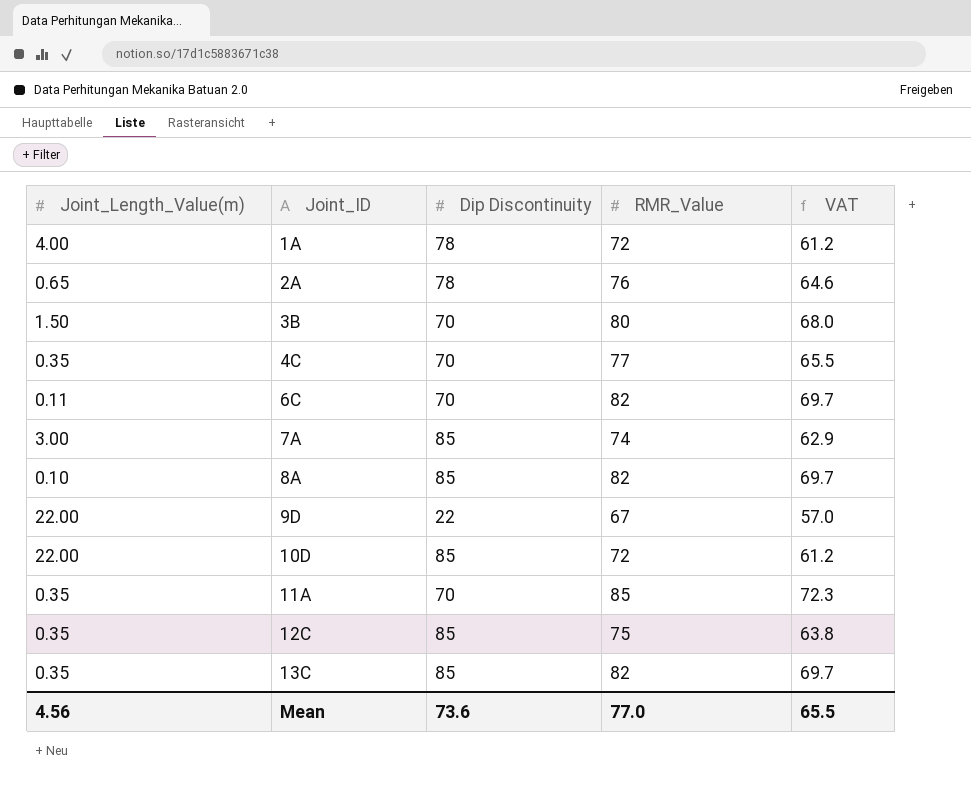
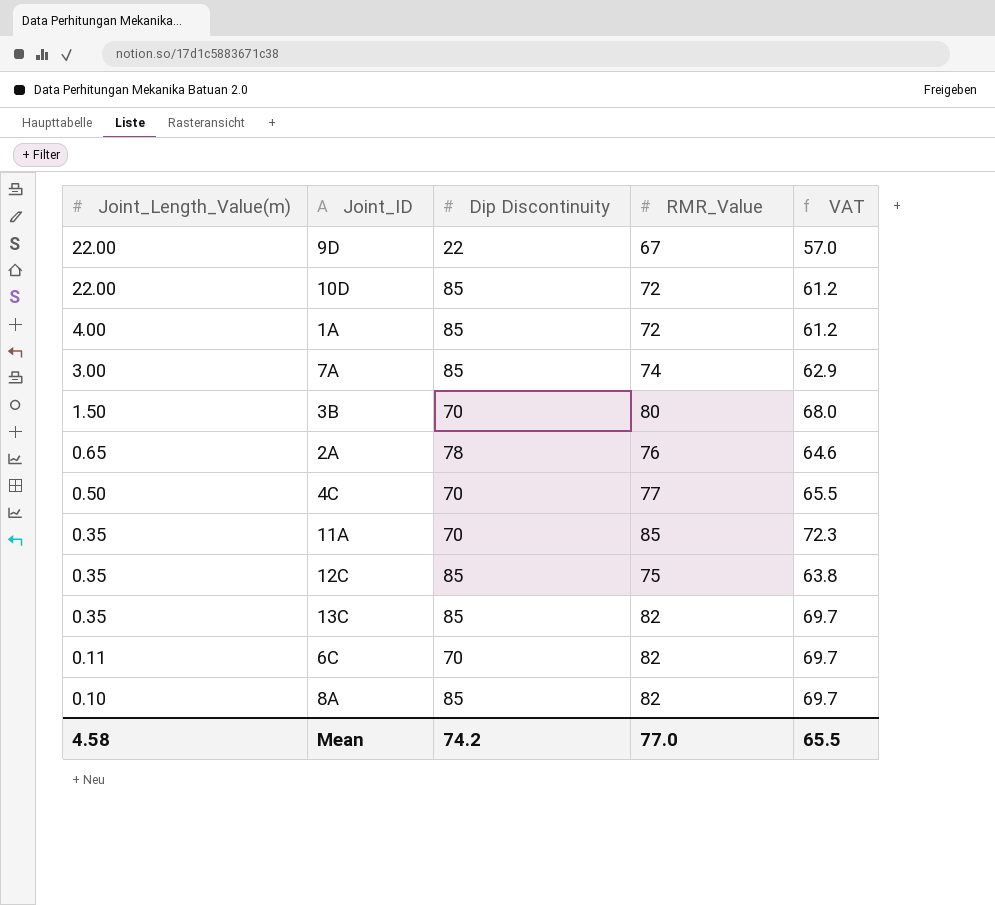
row order: Joint_ID ascending -> Joint_Length_Value(m) descending
1A | Dip Discontinuity: 78 -> 85
4C | Joint_Length_Value(m): 0.35 -> 0.50
Mean | Joint_Length_Value(m): 4.56 -> 4.58
Mean | Dip Discontinuity: 73.6 -> 74.2

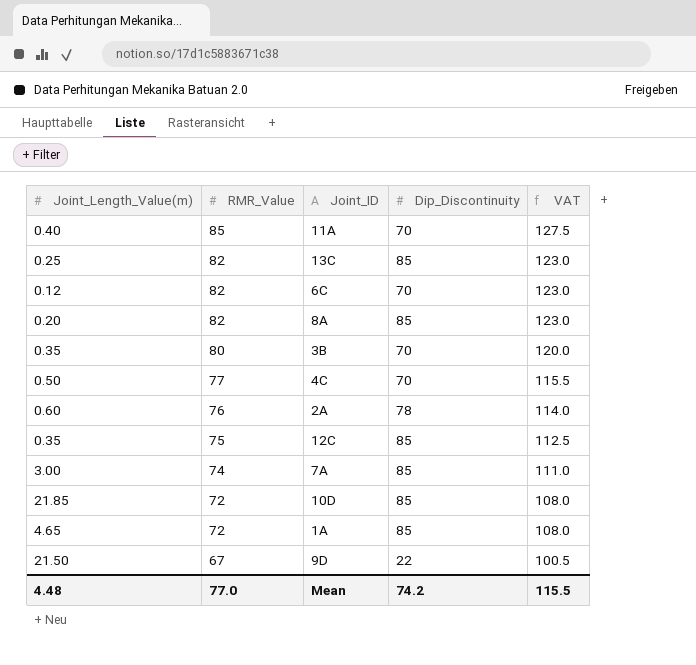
row order: Joint_Length_Value(m) descending -> RMR_Value descending
column RMR_Value | position: 4 -> 2
column name: Dip Discontinuity -> Dip_Discontinuity
column VAT | formula: [RMR_Value] * 0.85 -> [RMR_Value] * 1.5
11A | Joint_Length_Value(m): 0.35 -> 0.40
13C | Joint_Length_Value(m): 0.35 -> 0.25
6C | Joint_Length_Value(m): 0.11 -> 0.12
8A | Joint_Length_Value(m): 0.10 -> 0.20
3B | Joint_Length_Value(m): 1.50 -> 0.35
2A | Joint_Length_Value(m): 0.65 -> 0.60
10D | Joint_Length_Value(m): 22.00 -> 21.85
1A | Joint_Length_Value(m): 4.00 -> 4.65
9D | Joint_Length_Value(m): 22.00 -> 21.50
Mean | Joint_Length_Value(m): 4.58 -> 4.48
Mean | VAT: 65.5 -> 115.5

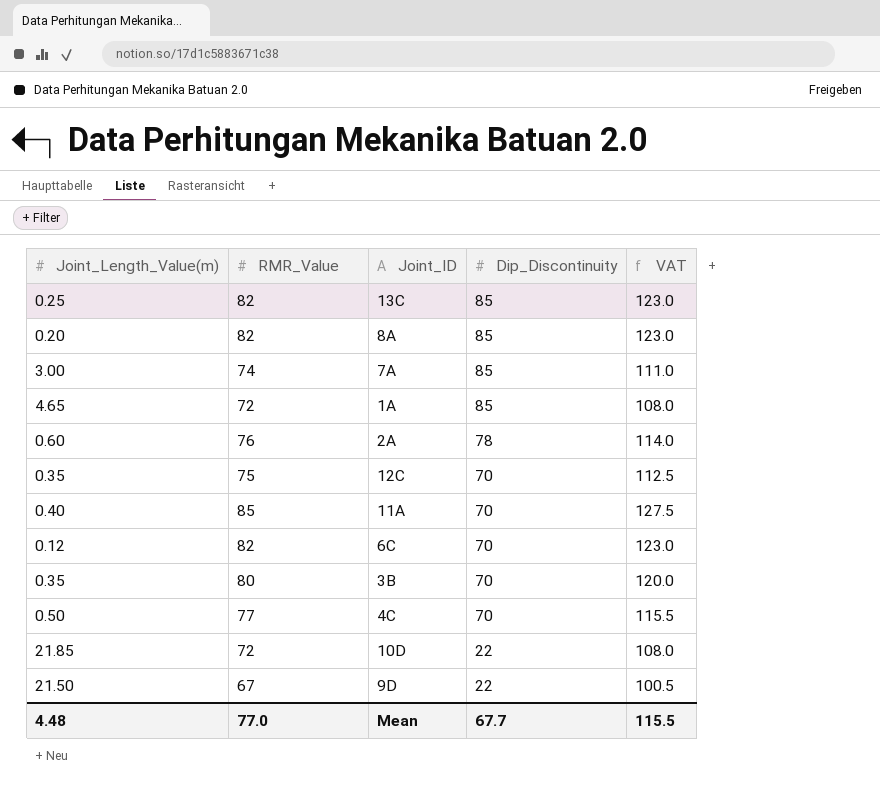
row order: RMR_Value descending -> Dip_Discontinuity descending
12C | Dip_Discontinuity: 85 -> 70
10D | Dip_Discontinuity: 85 -> 22
Mean | Dip_Discontinuity: 74.2 -> 67.7

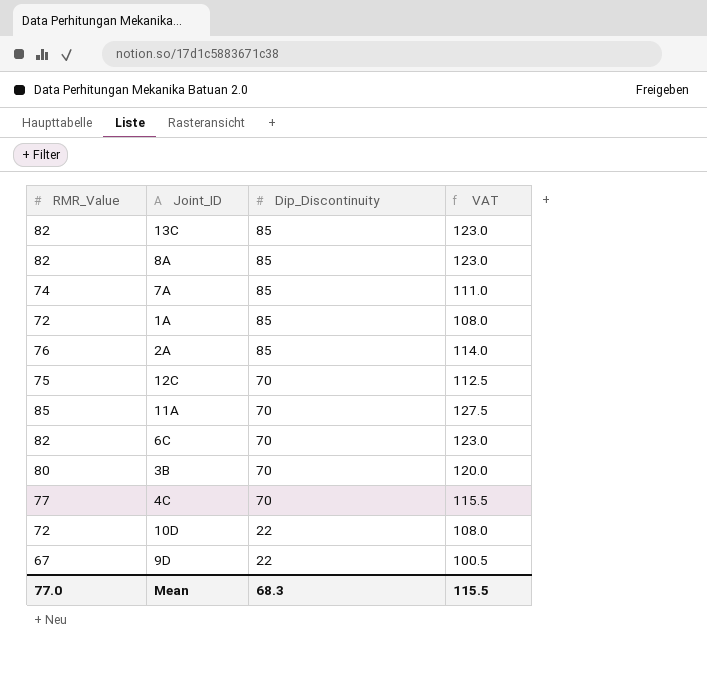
column Joint_Length_Value(m) | position: 1 -> none
2A | Dip_Discontinuity: 78 -> 85
Mean | Dip_Discontinuity: 67.7 -> 68.3

